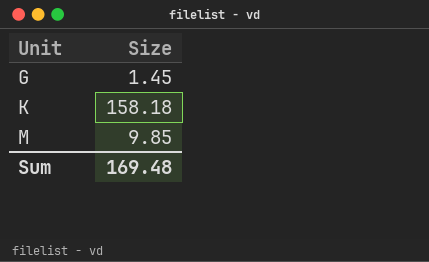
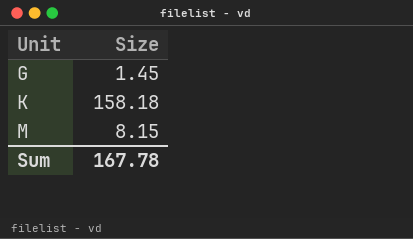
M | Size: 9.85 -> 8.15
Sum | Size: 169.48 -> 167.78

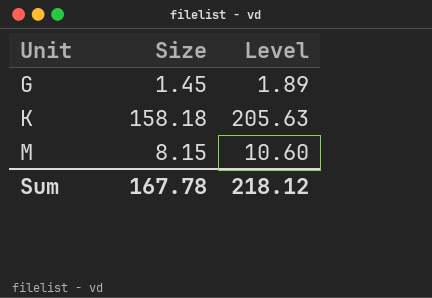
column Level | formula: none -> [Size] * 1.3

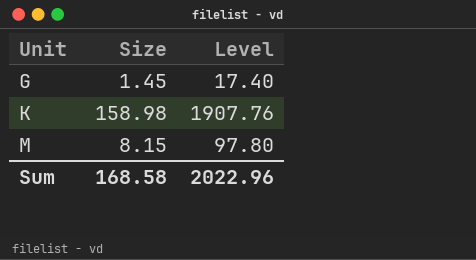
column Level | formula: [Size] * 1.3 -> [Size] * 12
K | Size: 158.18 -> 158.98
Sum | Size: 167.78 -> 168.58
Sum | Level: 218.12 -> 2022.96

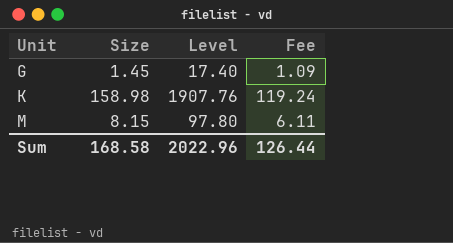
column Fee | formula: none -> [Size] * 0.75

